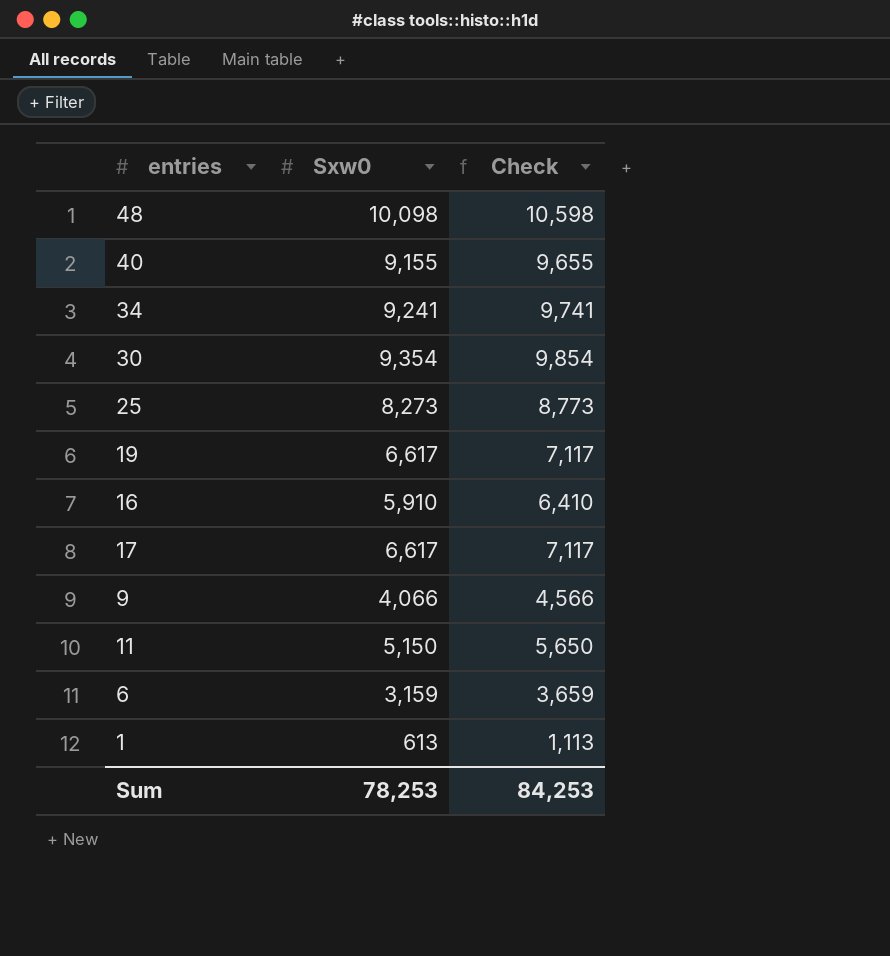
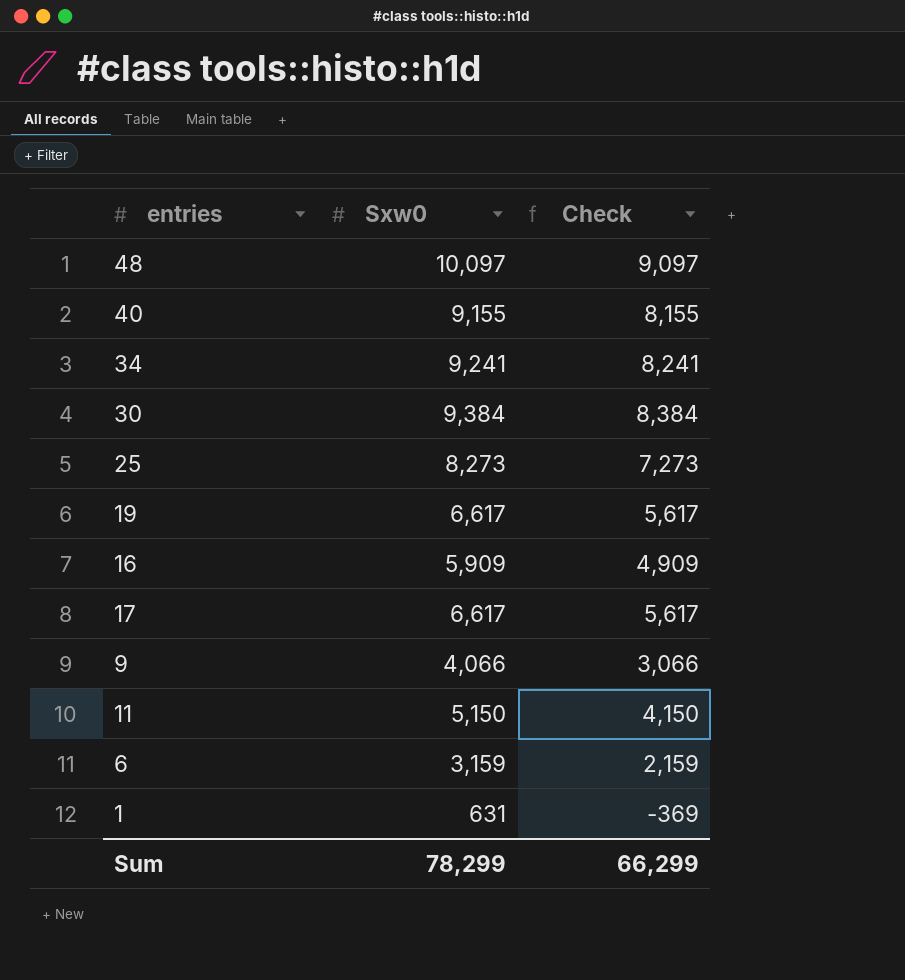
column Check | formula: [Sxw0] + 500 -> [Sxw0] - 1000
48 | Sxw0: 10,098 -> 10,097
30 | Sxw0: 9,354 -> 9,384
16 | Sxw0: 5,910 -> 5,909
1 | Sxw0: 613 -> 631
Sum | Sxw0: 78,253 -> 78,299
Sum | Check: 84,253 -> 66,299

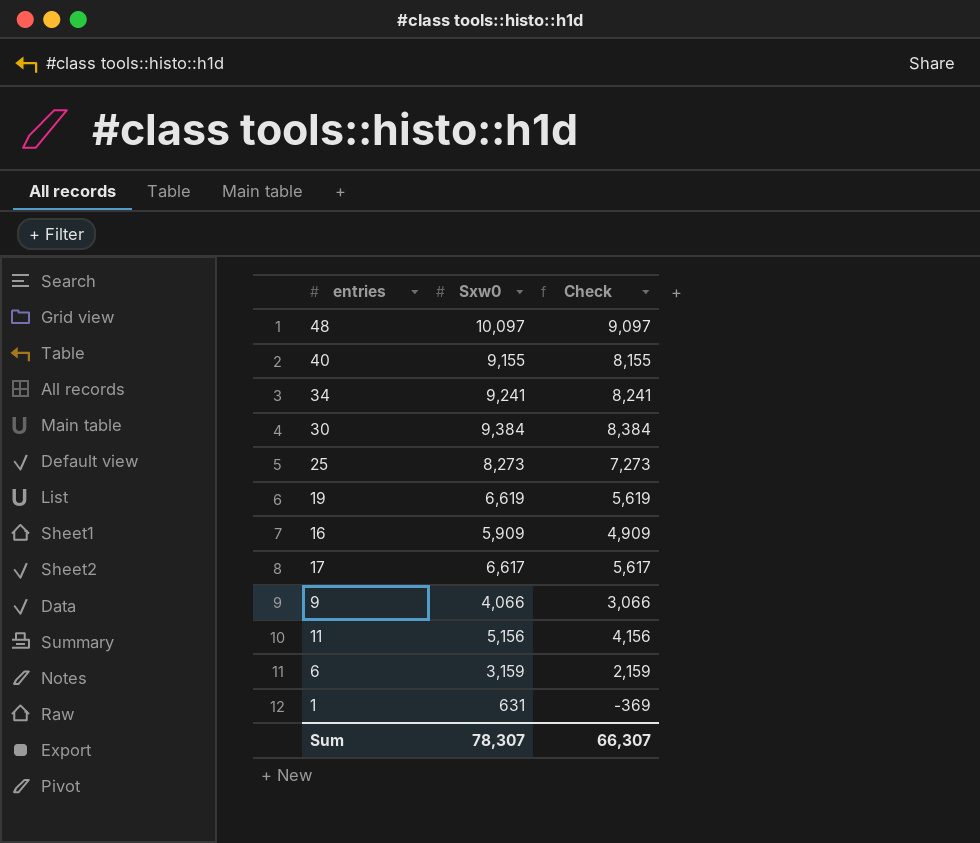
19 | Sxw0: 6,617 -> 6,619
19 | Check: 5,617 -> 5,619
11 | Sxw0: 5,150 -> 5,156
11 | Check: 4,150 -> 4,156
Sum | Sxw0: 78,299 -> 78,307
Sum | Check: 66,299 -> 66,307

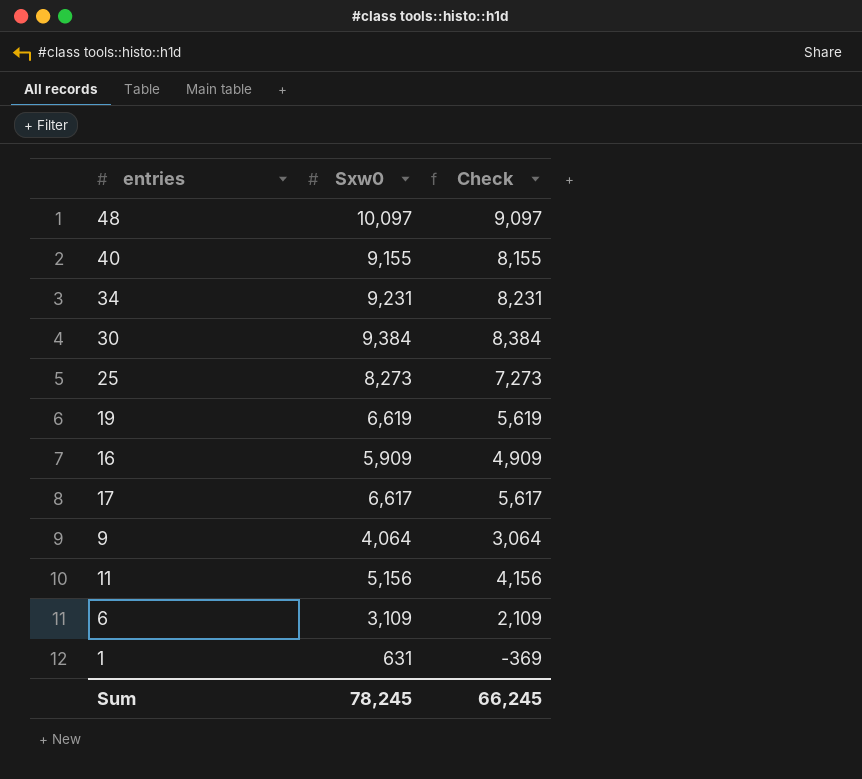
34 | Sxw0: 9,241 -> 9,231
34 | Check: 8,241 -> 8,231
9 | Sxw0: 4,066 -> 4,064
9 | Check: 3,066 -> 3,064
6 | Sxw0: 3,159 -> 3,109
6 | Check: 2,159 -> 2,109
Sum | Sxw0: 78,307 -> 78,245
Sum | Check: 66,307 -> 66,245

